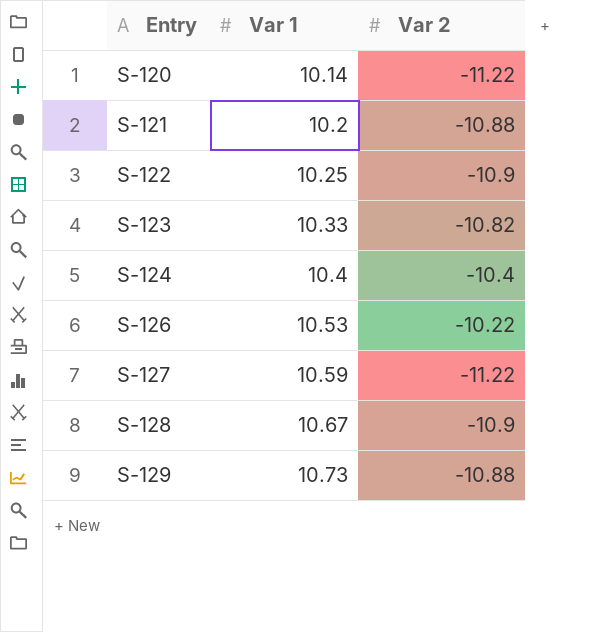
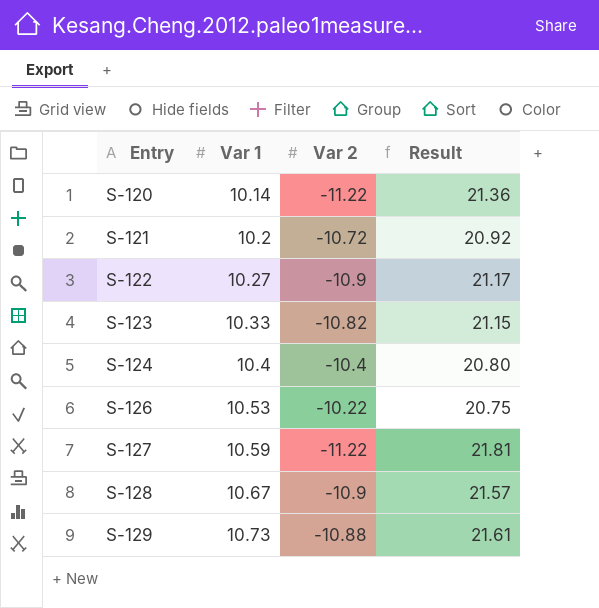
column Result | formula: none -> [Var 1] - [Var 2]
S-121 | Var 2: -10.88 -> -10.72
S-122 | Var 1: 10.25 -> 10.27

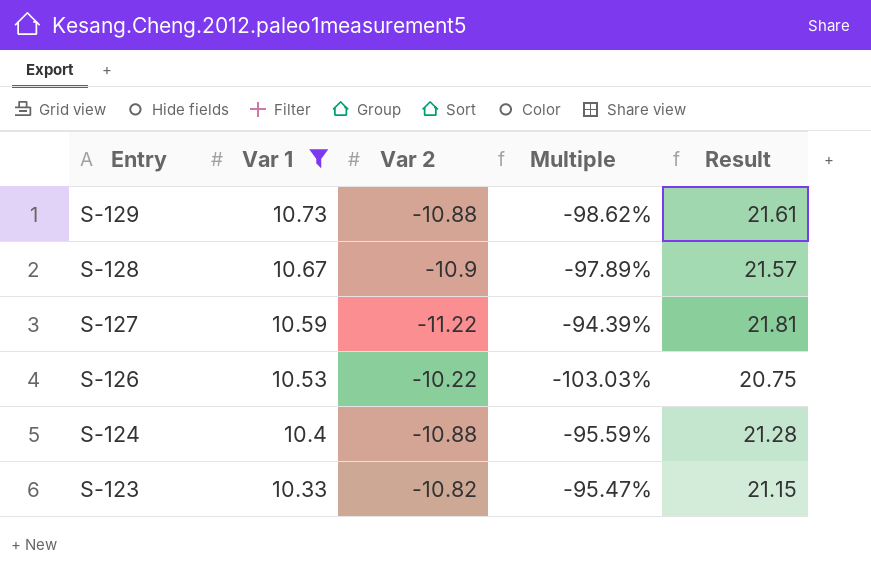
filter: none -> Var 1 >= 10.33
row order: Entry ascending -> Entry descending
column Multiple | formula: none -> [Var 1] / [Var 2]
S-124 | Var 2: -10.4 -> -10.88
S-124 | Result: 20.80 -> 21.28

